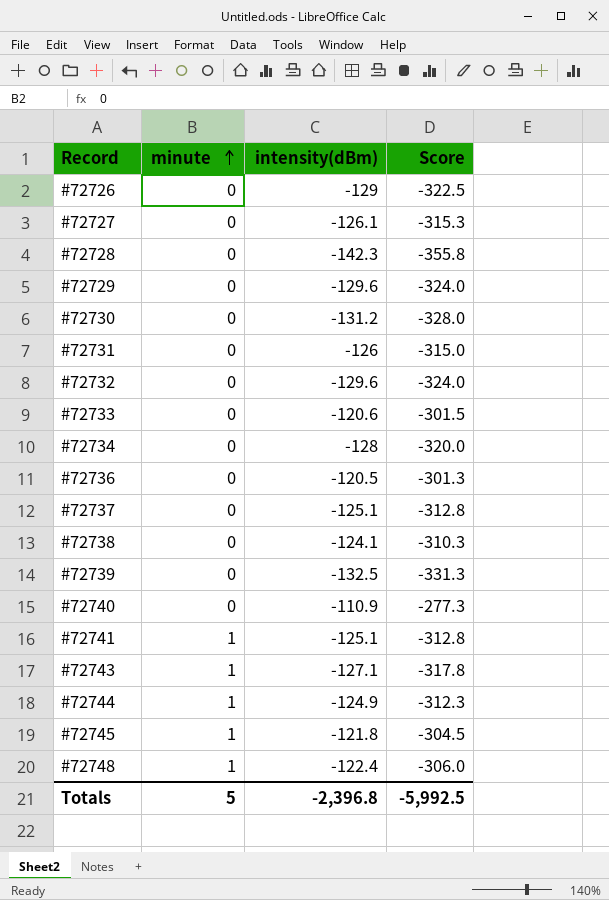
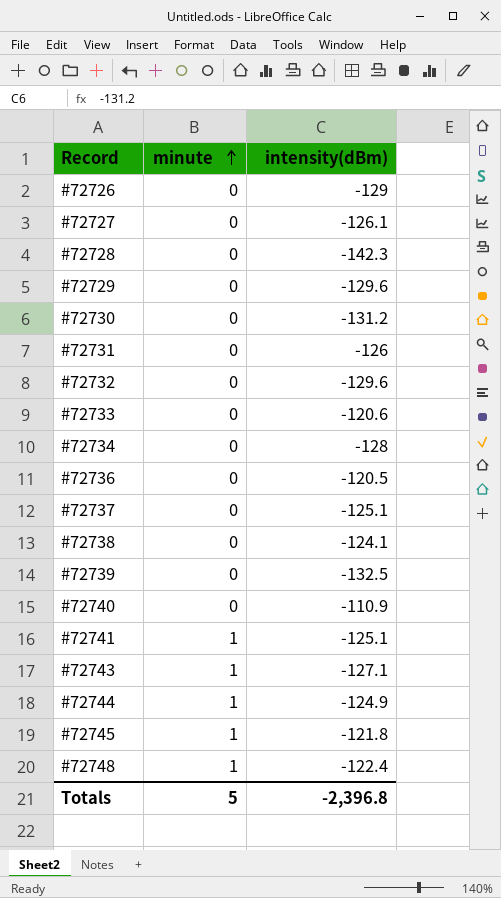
column Score | formula: [intensity(dBm)] * 2.5 -> none

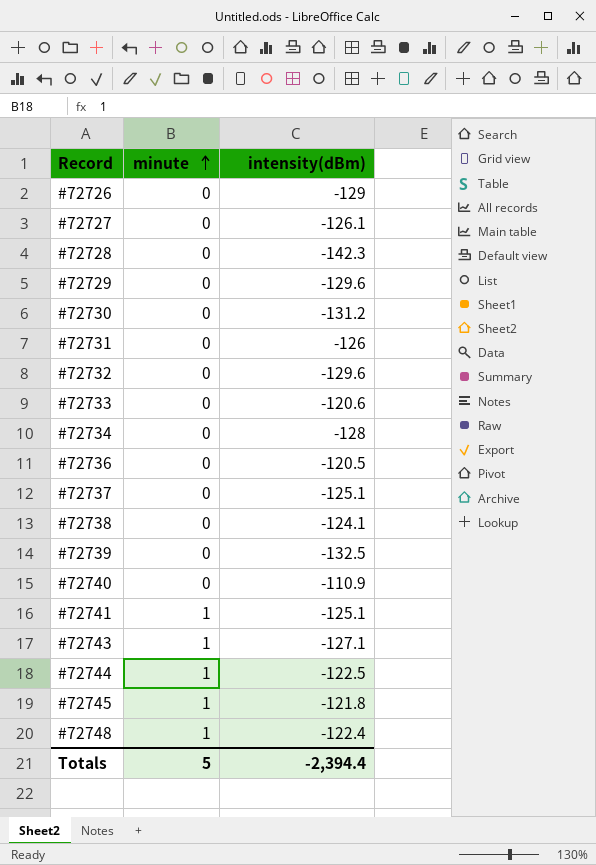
#72744 | intensity(dBm): -124.9 -> -122.5
Totals | intensity(dBm): -2,396.8 -> -2,394.4

